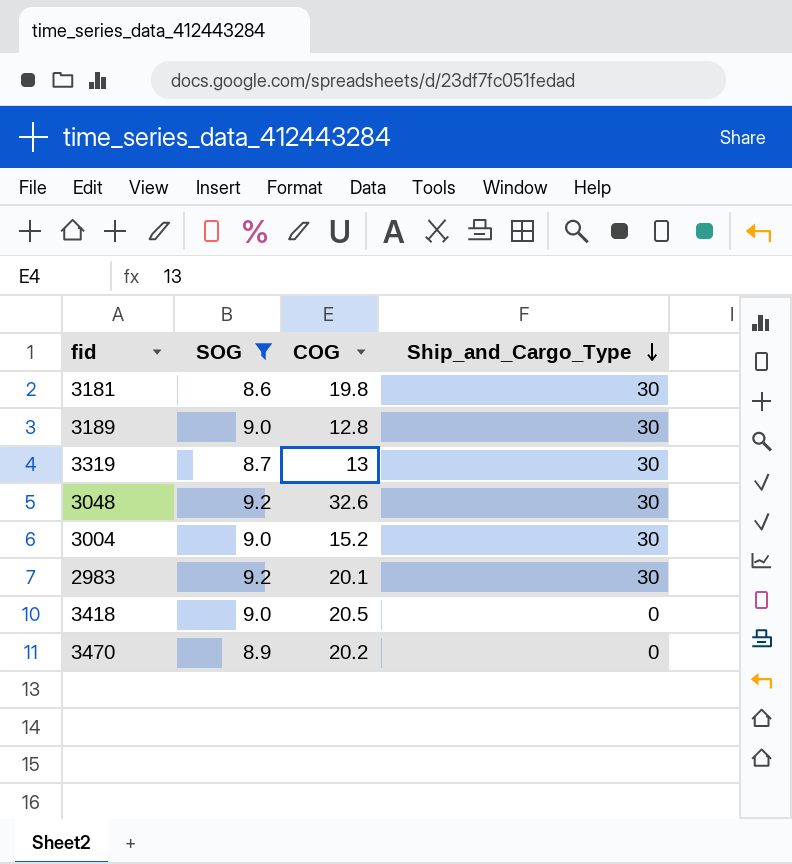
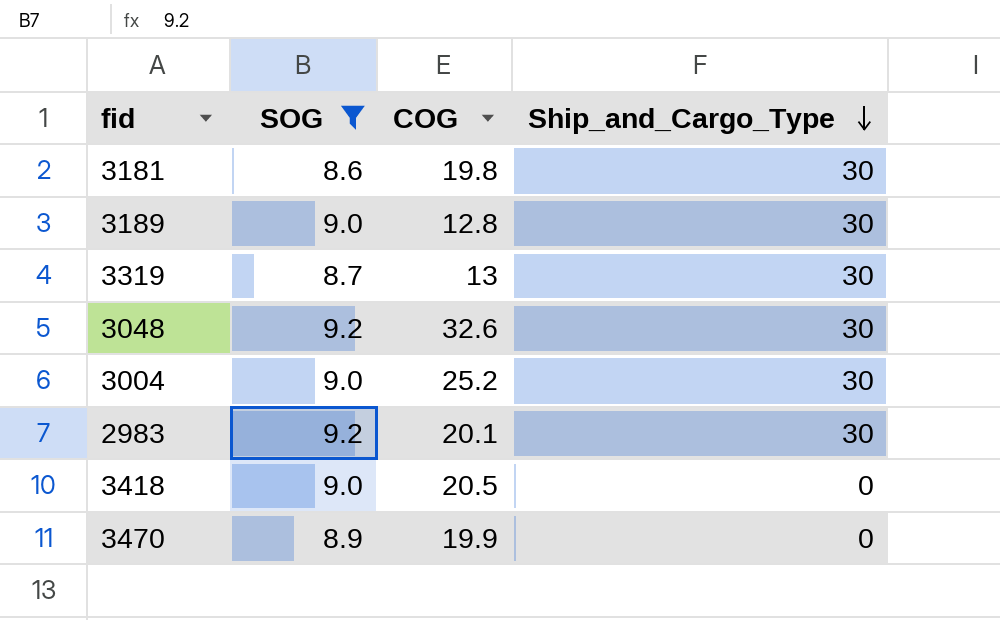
3004 | COG: 15.2 -> 25.2
3470 | COG: 20.2 -> 19.9

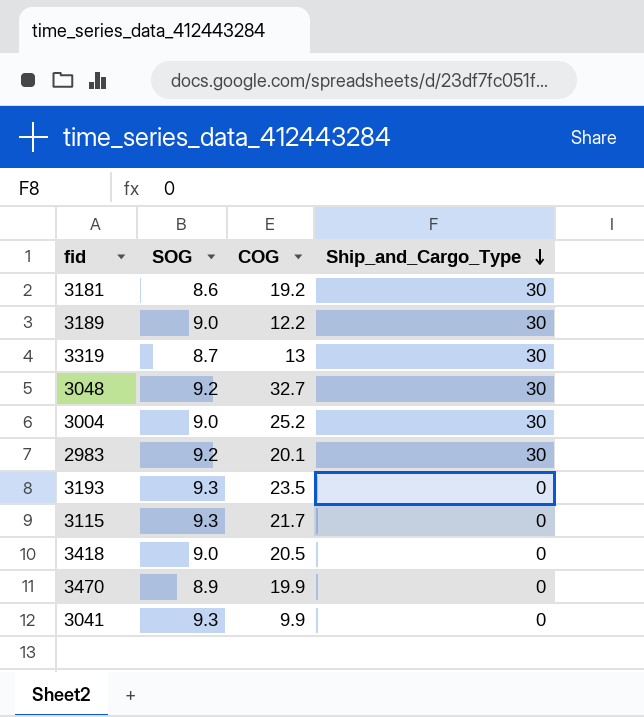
filter: SOG != 9.3 -> none
3181 | COG: 19.8 -> 19.2
3189 | COG: 12.8 -> 12.2
3048 | COG: 32.6 -> 32.7

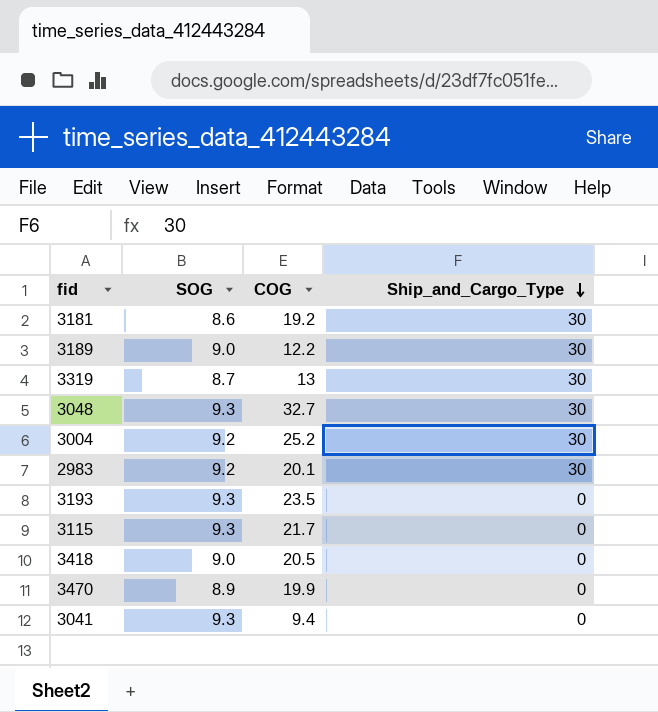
3048 | SOG: 9.2 -> 9.3
3004 | SOG: 9.0 -> 9.2
3041 | COG: 9.9 -> 9.4

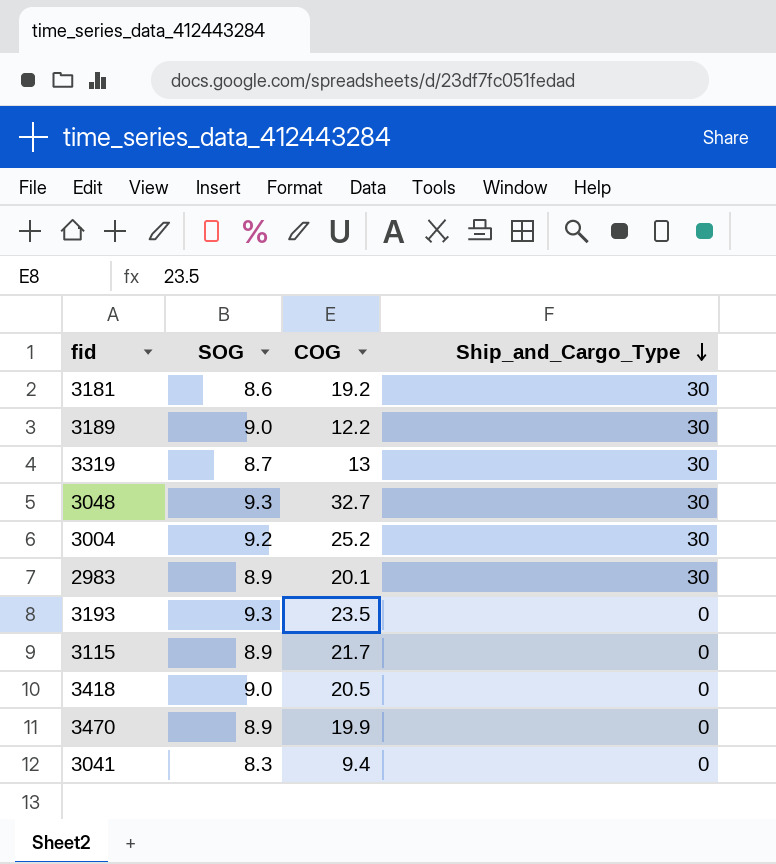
2983 | SOG: 9.2 -> 8.9
3115 | SOG: 9.3 -> 8.9
3041 | SOG: 9.3 -> 8.3

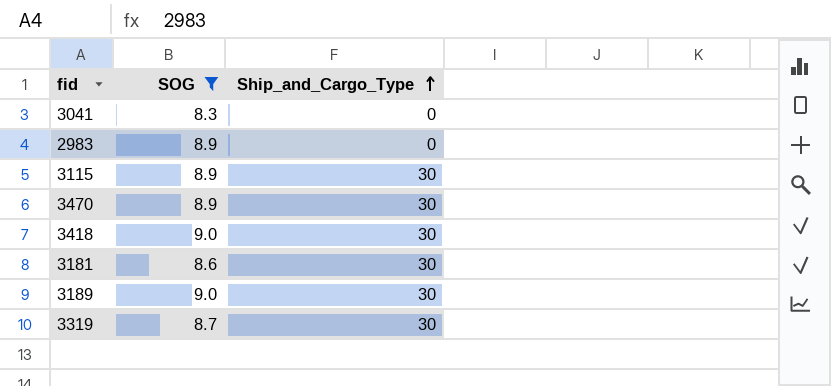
filter: none -> SOG <= 9.0
row order: Ship_and_Cargo_Type descending -> Ship_and_Cargo_Type ascending
column COG | position: 3 -> none
2983 | Ship_and_Cargo_Type: 30 -> 0
3115 | Ship_and_Cargo_Type: 0 -> 30
3470 | Ship_and_Cargo_Type: 0 -> 30
3418 | Ship_and_Cargo_Type: 0 -> 30

